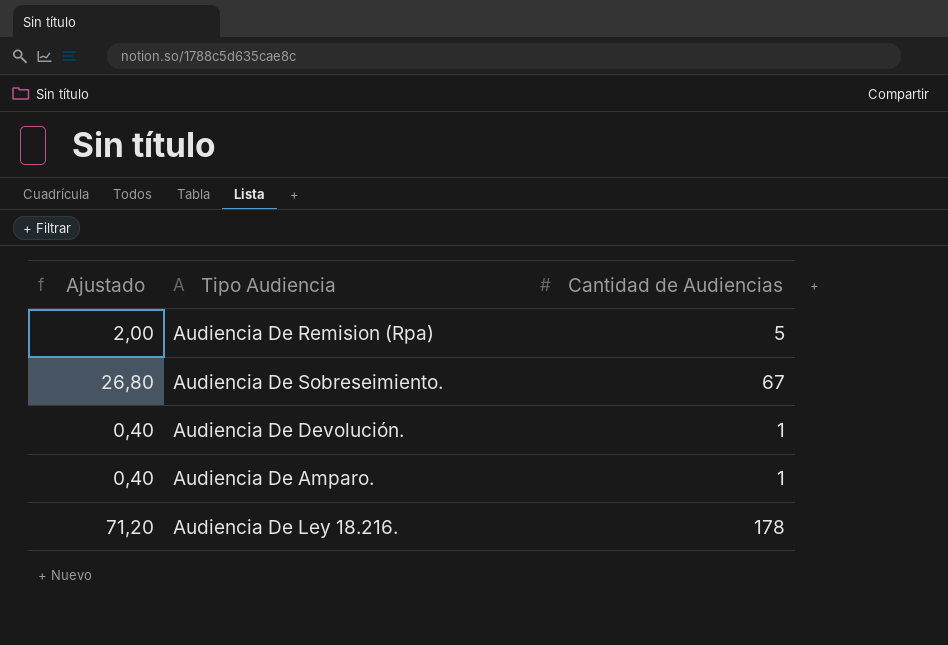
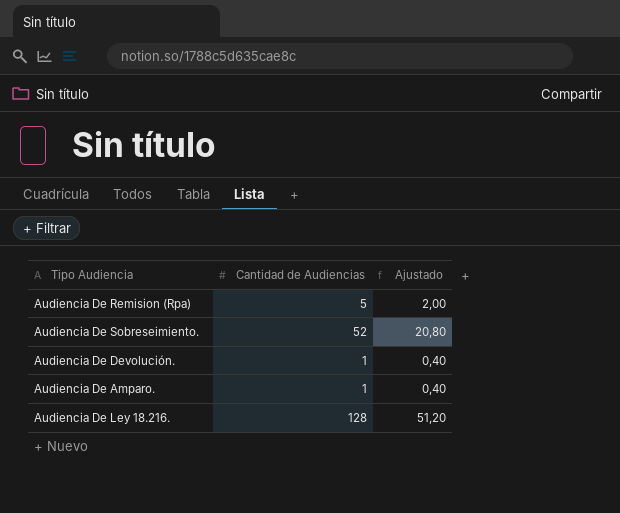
column Ajustado | position: 1 -> 3
Audiencia De Sobreseimiento. | Cantidad de Audiencias: 67 -> 52
Audiencia De Sobreseimiento. | Ajustado: 26,80 -> 20,80
Audiencia De Ley 18.216. | Cantidad de Audiencias: 178 -> 128
Audiencia De Ley 18.216. | Ajustado: 71,20 -> 51,20

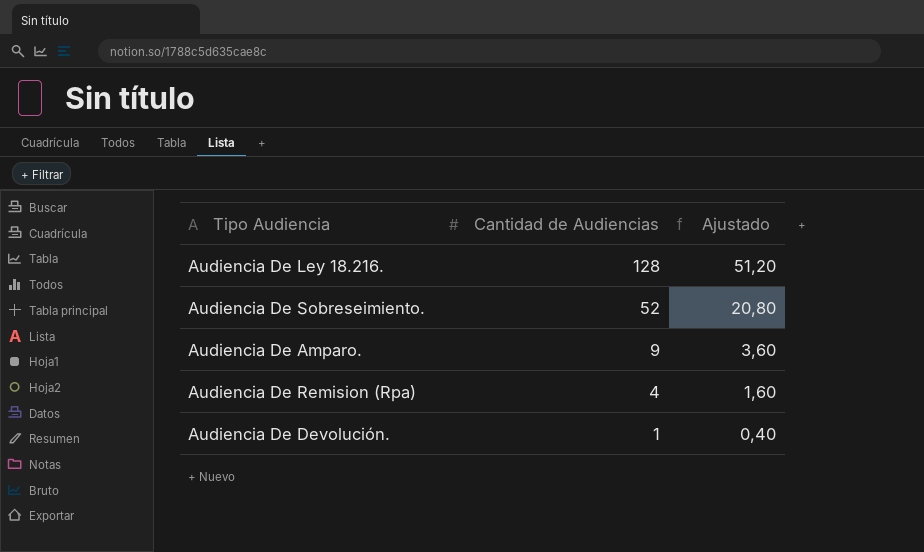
row order: none -> Cantidad de Audiencias descending
Audiencia De Amparo. | Cantidad de Audiencias: 1 -> 9
Audiencia De Amparo. | Ajustado: 0,40 -> 3,60
Audiencia De Remision (Rpa) | Cantidad de Audiencias: 5 -> 4
Audiencia De Remision (Rpa) | Ajustado: 2,00 -> 1,60

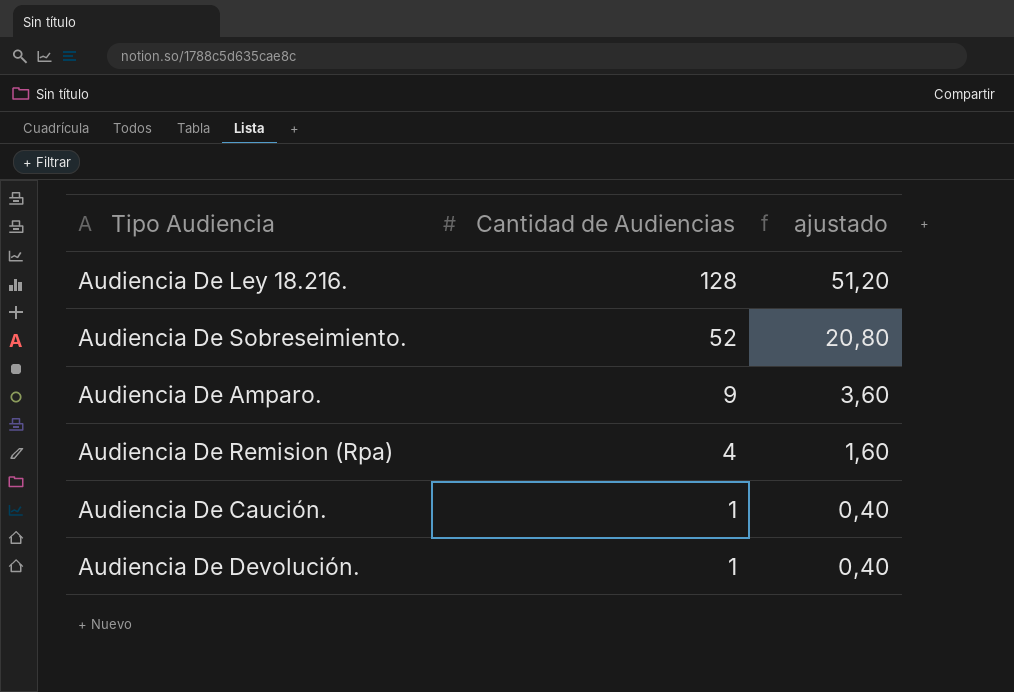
column name: Ajustado -> ajustado
row Audiencia De Caución.: none -> 1 | 0,40

